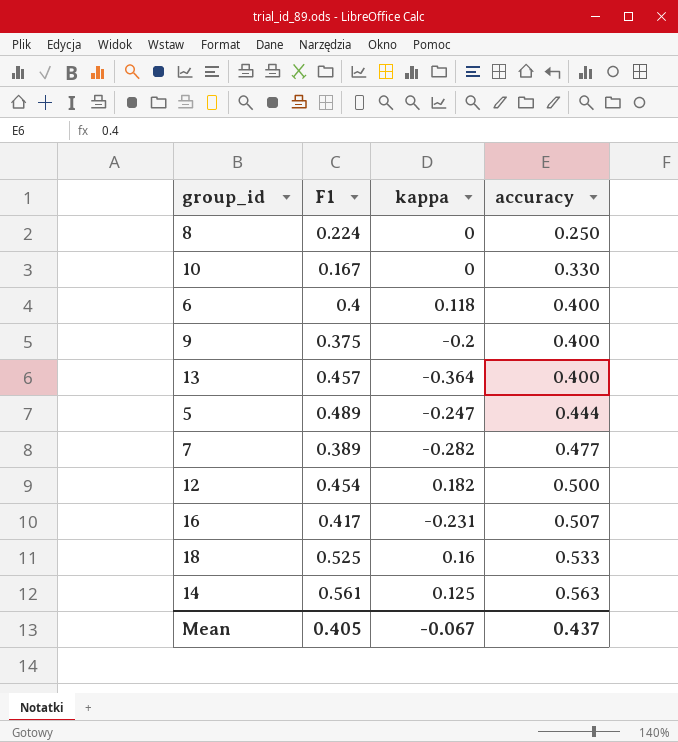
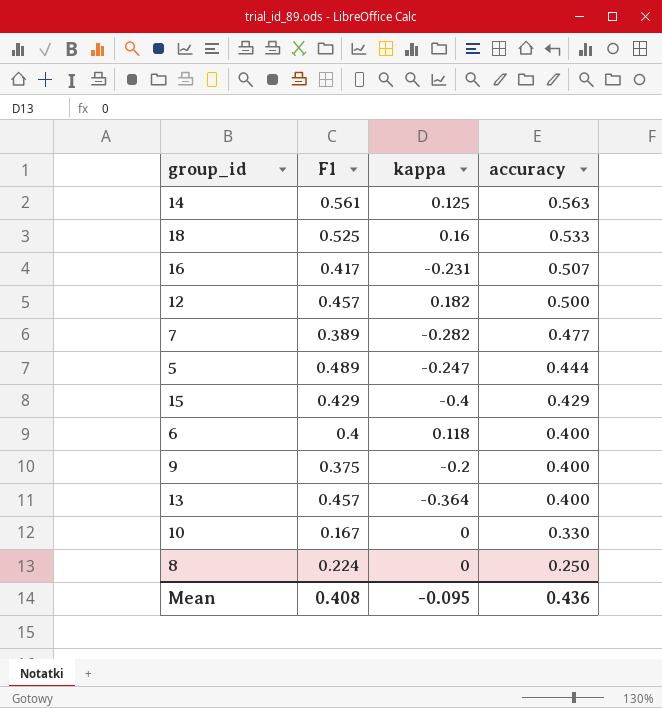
row order: accuracy ascending -> accuracy descending
12 | F1: 0.454 -> 0.457
row 15: none -> 0.429 | -0.4 | 0.429
Mean | F1: 0.405 -> 0.408
Mean | kappa: -0.067 -> -0.095
Mean | accuracy: 0.437 -> 0.436

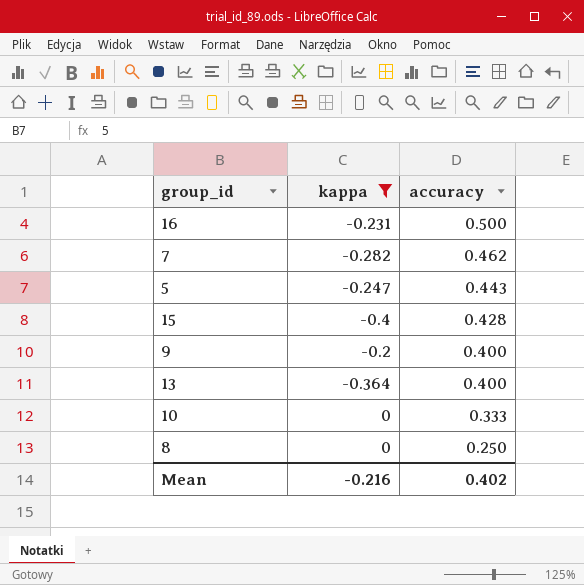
filter: none -> kappa <= 0
column F1 | position: 2 -> none
16 | accuracy: 0.507 -> 0.500
7 | accuracy: 0.477 -> 0.462
5 | accuracy: 0.444 -> 0.443
15 | accuracy: 0.429 -> 0.428
10 | accuracy: 0.330 -> 0.333
Mean | kappa: -0.095 -> -0.216
Mean | accuracy: 0.436 -> 0.402

